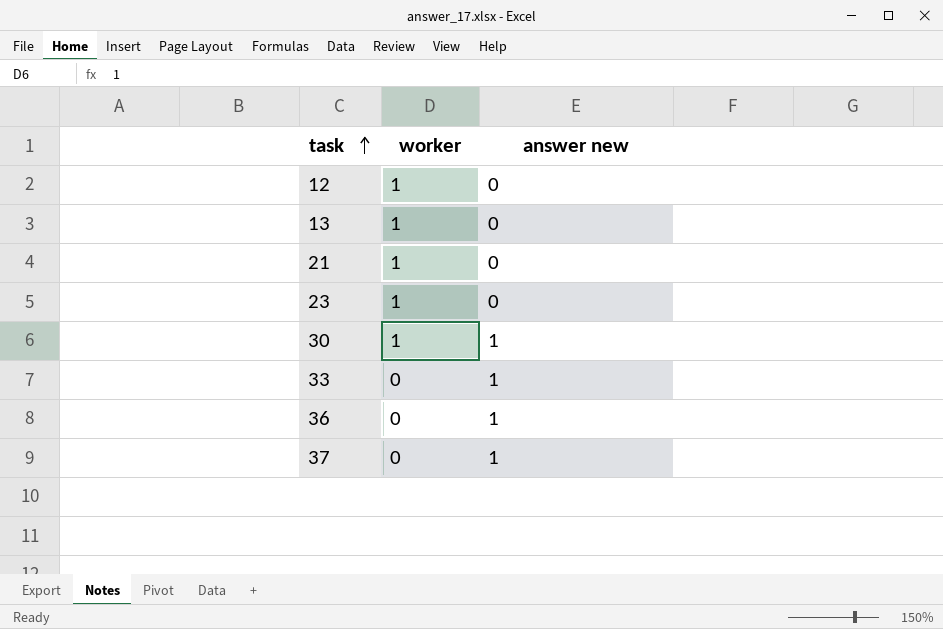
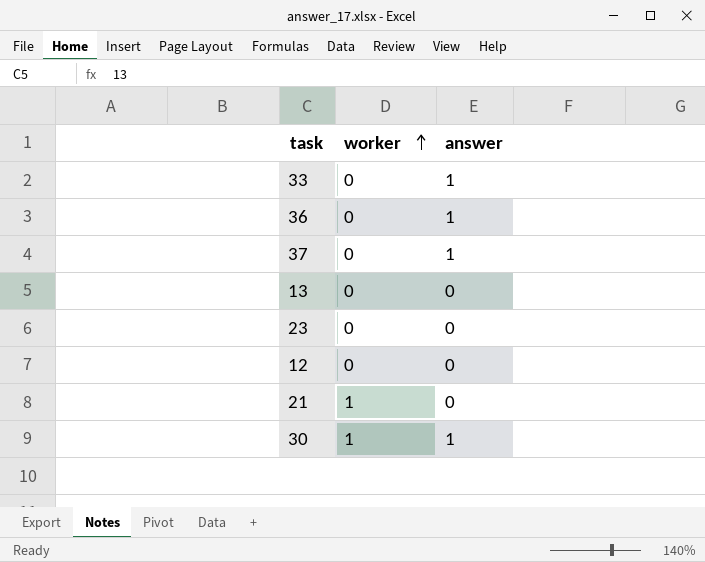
row order: task ascending -> worker ascending
column name: answer new -> answer
13 | worker: 1 -> 0
23 | worker: 1 -> 0
12 | worker: 1 -> 0

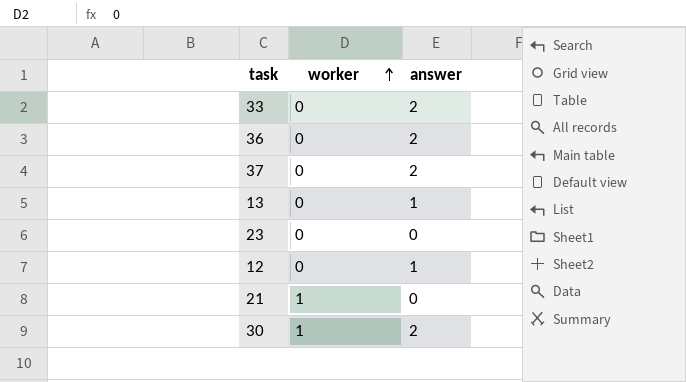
33 | answer: 1 -> 2
36 | answer: 1 -> 2
37 | answer: 1 -> 2
13 | answer: 0 -> 1
12 | answer: 0 -> 1
30 | answer: 1 -> 2

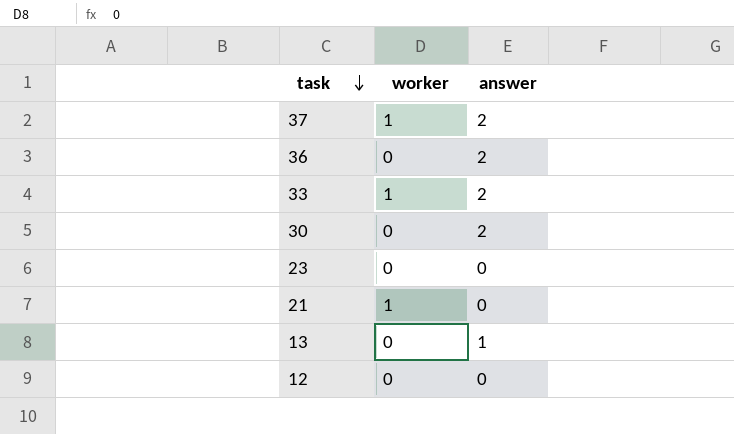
row order: worker ascending -> task descending
37 | worker: 0 -> 1
33 | worker: 0 -> 1
30 | worker: 1 -> 0
12 | answer: 1 -> 0

